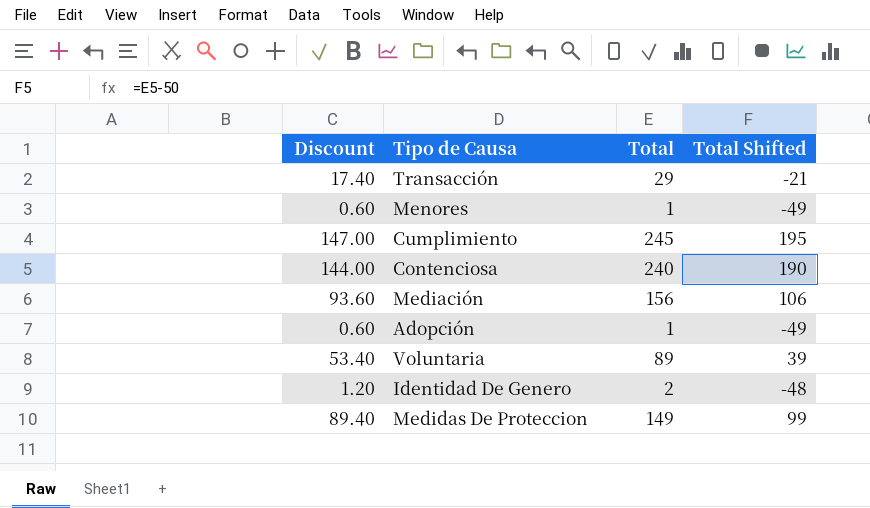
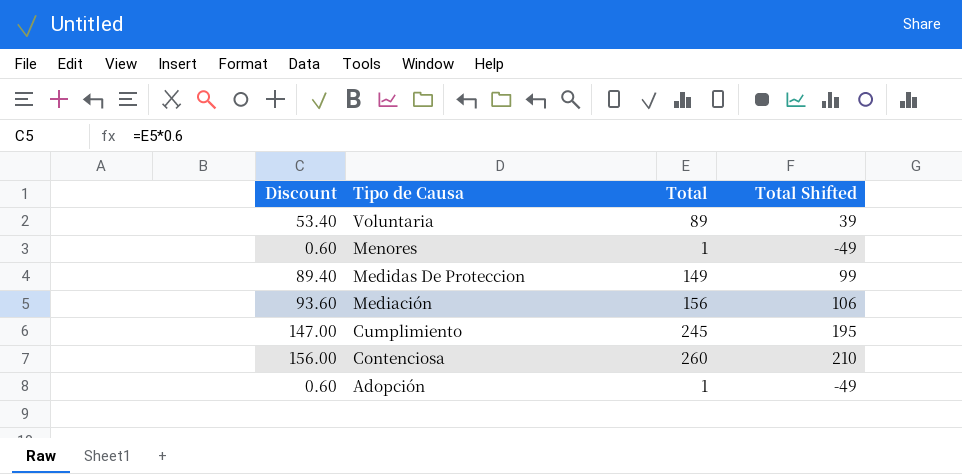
row order: none -> Tipo de Causa descending
row Transacción: 17.40 | 29 | -21 -> none
row Identidad De Genero: 1.20 | 2 | -48 -> none
Contenciosa | Discount: 144.00 -> 156.00
Contenciosa | Total: 240 -> 260
Contenciosa | Total Shifted: 190 -> 210

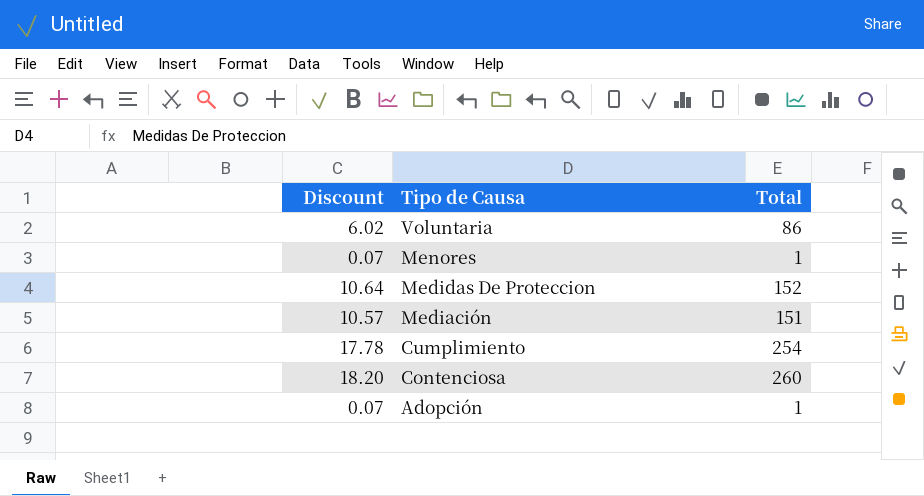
column Total Shifted | formula: [Total] - 50 -> none
column Discount | formula: [Total] * 0.6 -> [Total] * 0.07
Voluntaria | Total: 89 -> 86
Medidas De Proteccion | Total: 149 -> 152
Mediación | Total: 156 -> 151
Cumplimiento | Total: 245 -> 254

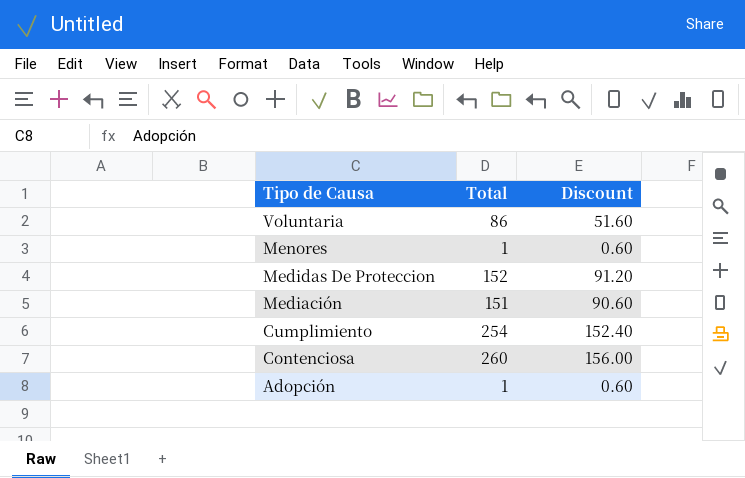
column Discount | formula: [Total] * 0.07 -> [Total] * 0.6
column Discount | position: 1 -> 3

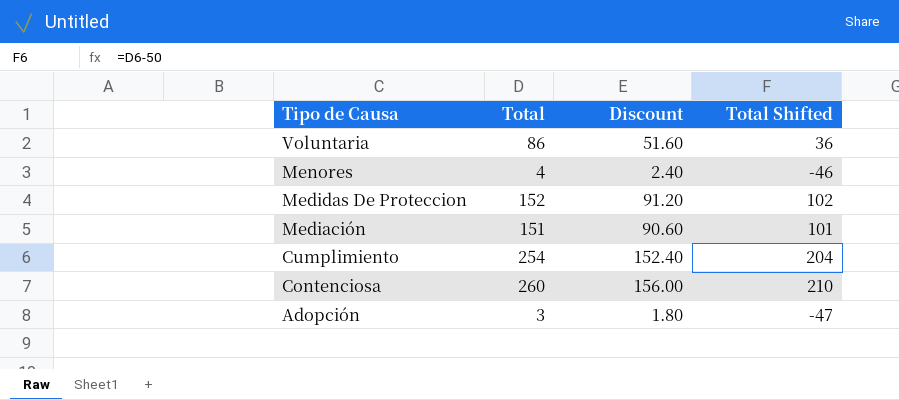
column Total Shifted | formula: none -> [Total] - 50
Menores | Total: 1 -> 4
Menores | Discount: 0.60 -> 2.40
Adopción | Total: 1 -> 3
Adopción | Discount: 0.60 -> 1.80

